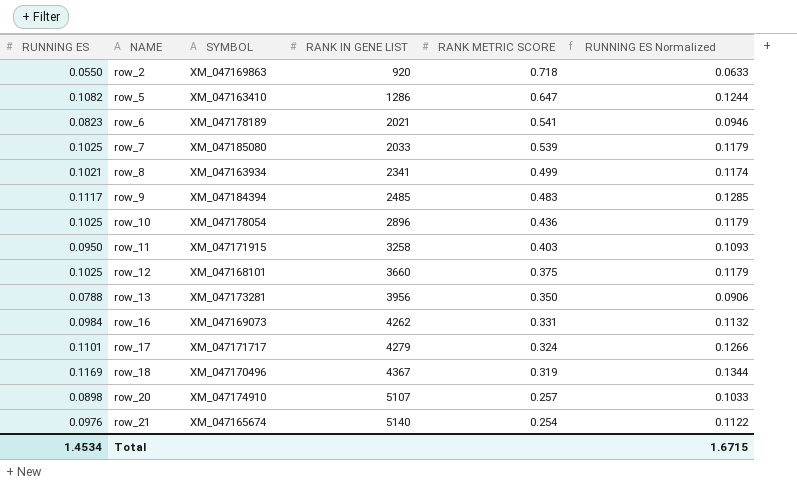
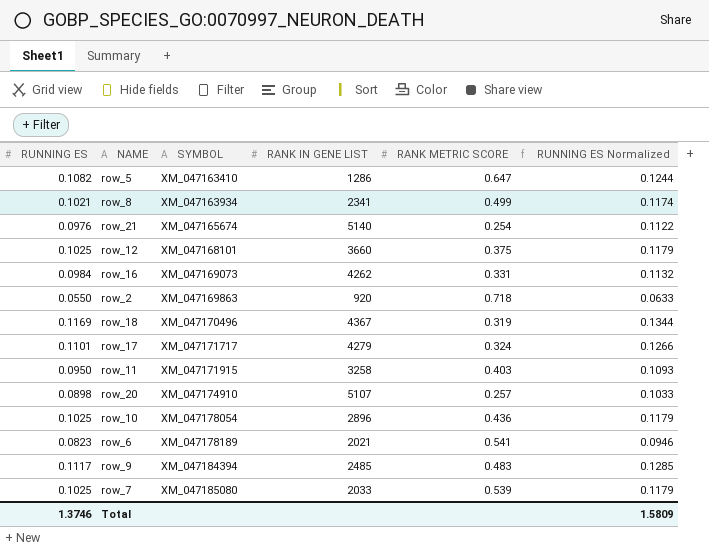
row order: NAME ascending -> SYMBOL ascending
row row_13: 0.0788 | XM_047173281 | 3956 | 0.350 | 0.0906 -> none
Total | RUNNING ES: 1.4534 -> 1.3746
Total | RUNNING ES Normalized: 1.6715 -> 1.5809

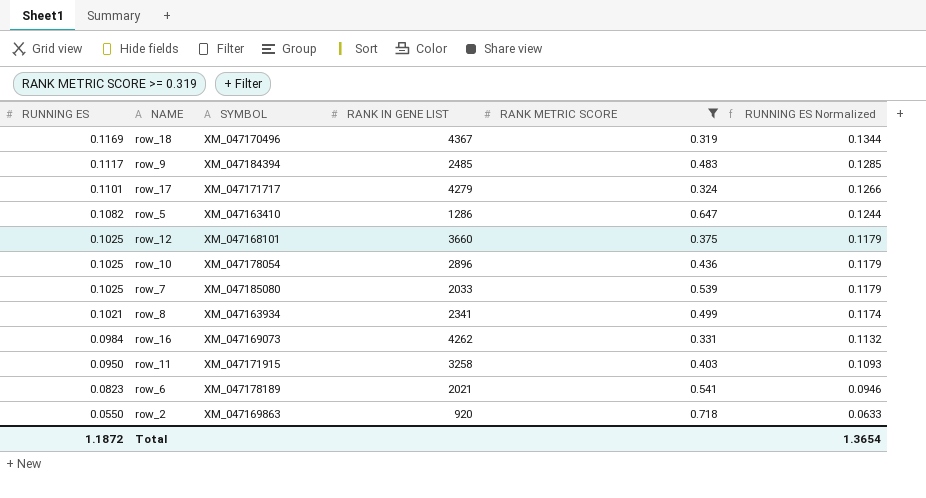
filter: none -> RANK METRIC SCORE >= 0.319
row order: SYMBOL ascending -> RUNNING ES descending
Total | RUNNING ES: 1.3746 -> 1.1872
Total | RUNNING ES Normalized: 1.5809 -> 1.3654

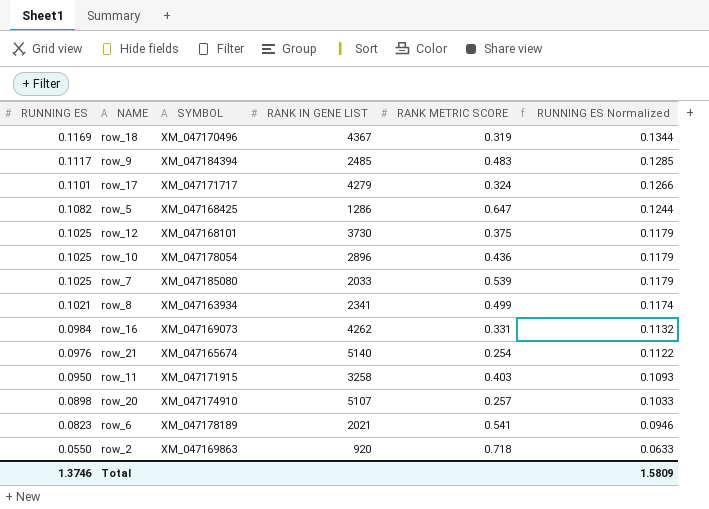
filter: RANK METRIC SCORE >= 0.319 -> none
row_5 | SYMBOL: XM_047163410 -> XM_047168425
row_12 | RANK IN GENE LIST: 3660 -> 3730
Total | RUNNING ES: 1.1872 -> 1.3746
Total | RUNNING ES Normalized: 1.3654 -> 1.5809

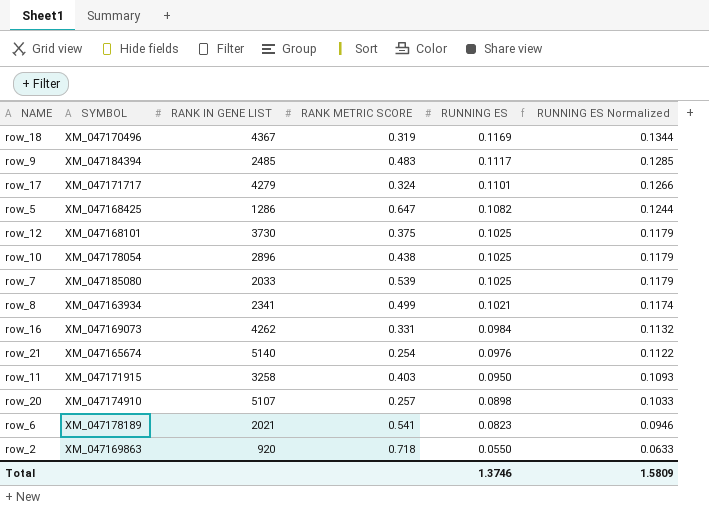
column RUNNING ES | position: 1 -> 5
row_10 | RANK METRIC SCORE: 0.436 -> 0.438

